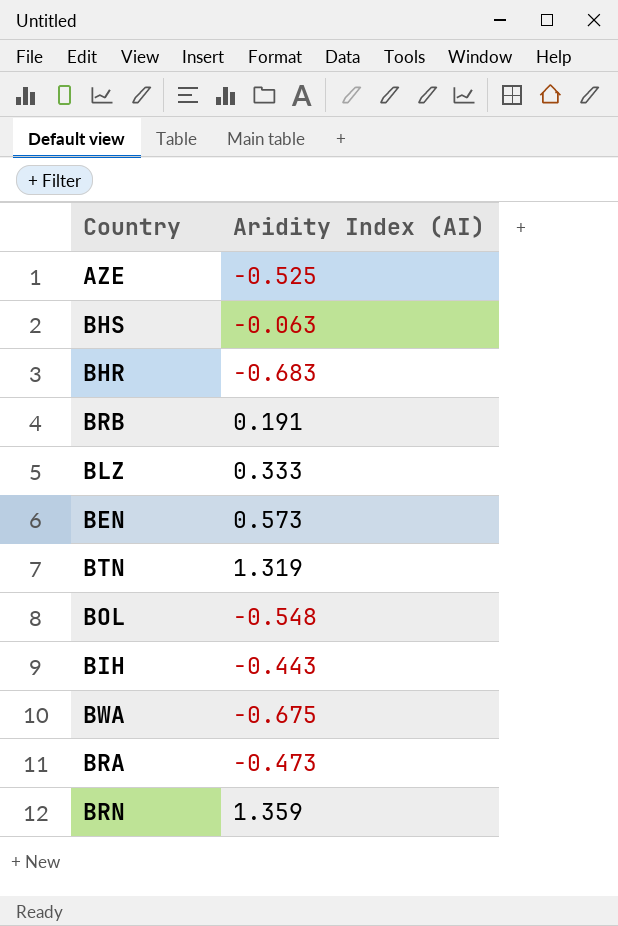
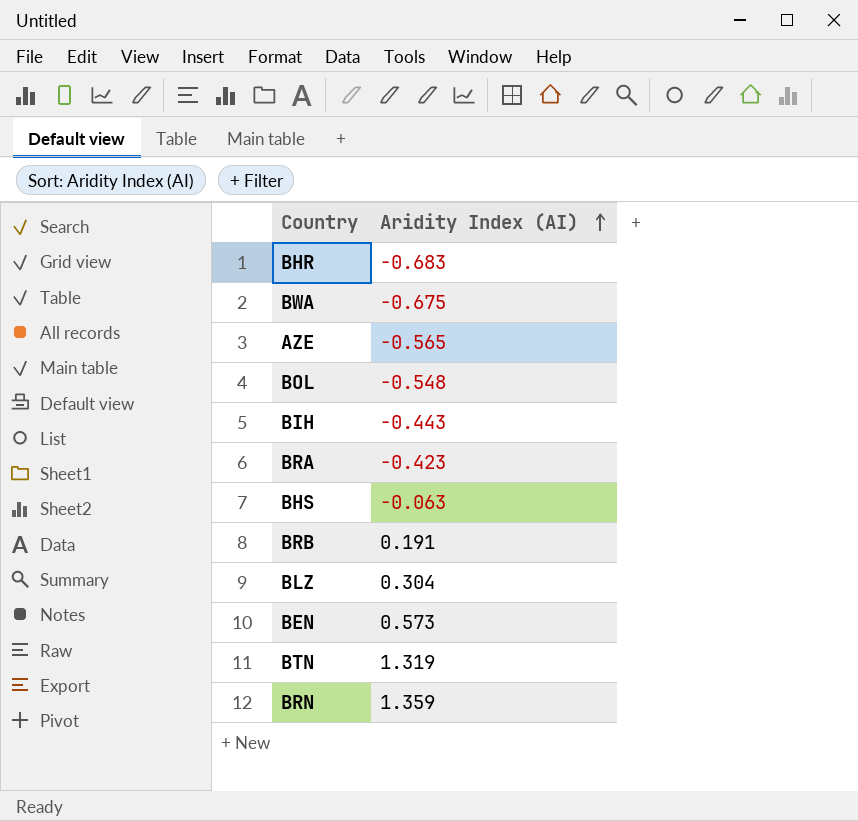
row order: none -> Aridity Index (AI) ascending
AZE | Aridity Index (AI): -0.525 -> -0.565
BRA | Aridity Index (AI): -0.473 -> -0.423
BLZ | Aridity Index (AI): 0.333 -> 0.304

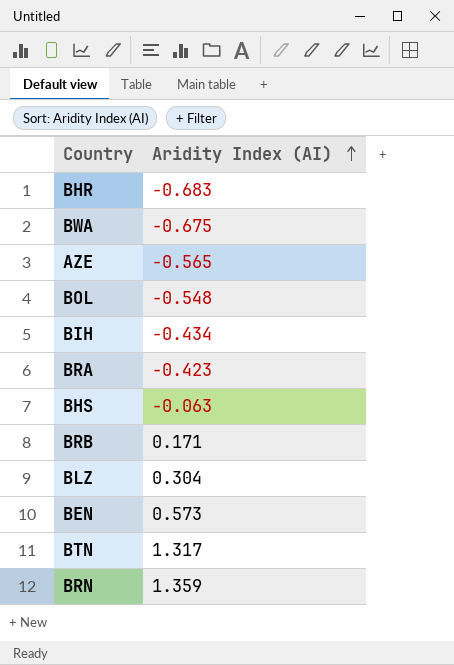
BIH | Aridity Index (AI): -0.443 -> -0.434
BRB | Aridity Index (AI): 0.191 -> 0.171
BTN | Aridity Index (AI): 1.319 -> 1.317

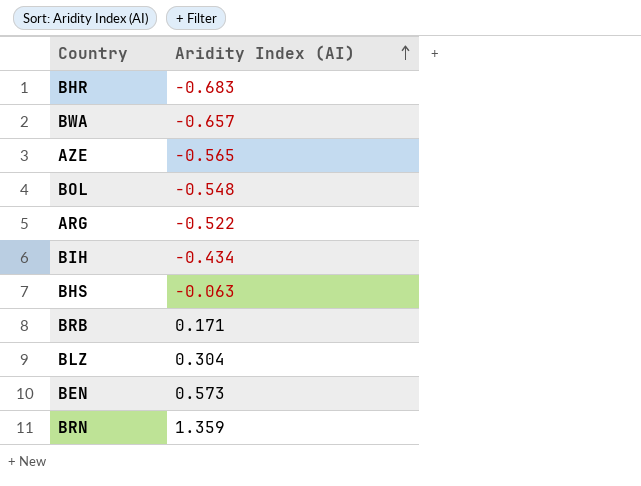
row BRA: -0.423 -> none
row BTN: 1.317 -> none
BWA | Aridity Index (AI): -0.675 -> -0.657
row ARG: none -> -0.522

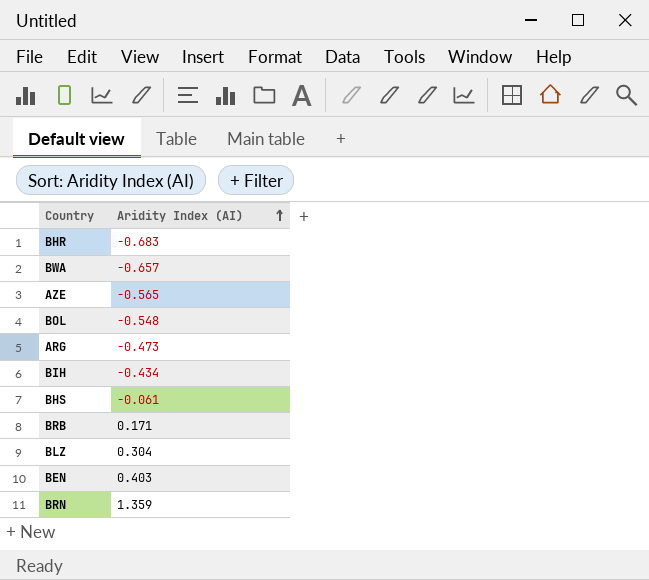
ARG | Aridity Index (AI): -0.522 -> -0.473
BHS | Aridity Index (AI): -0.063 -> -0.061
BEN | Aridity Index (AI): 0.573 -> 0.403

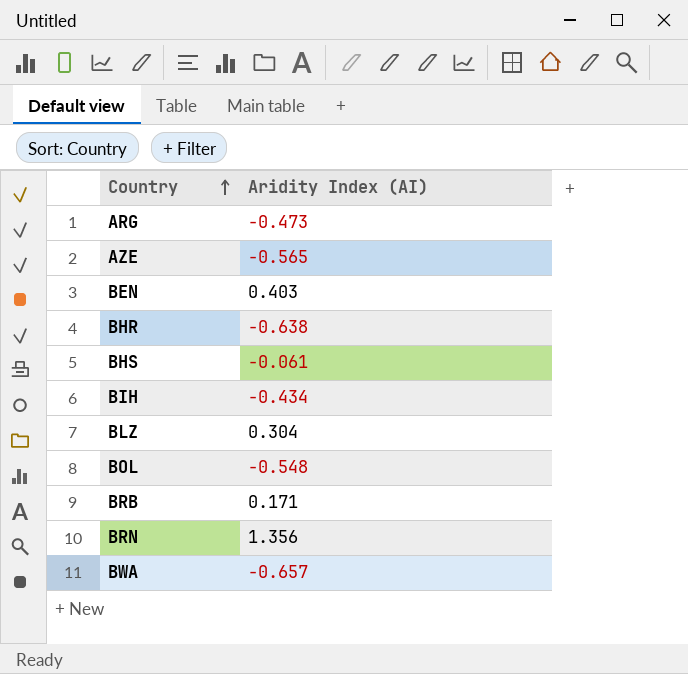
row order: Aridity Index (AI) ascending -> Country ascending
BHR | Aridity Index (AI): -0.683 -> -0.638
BRN | Aridity Index (AI): 1.359 -> 1.356

